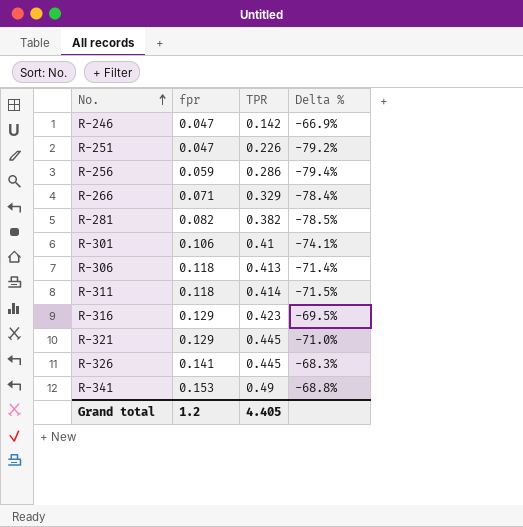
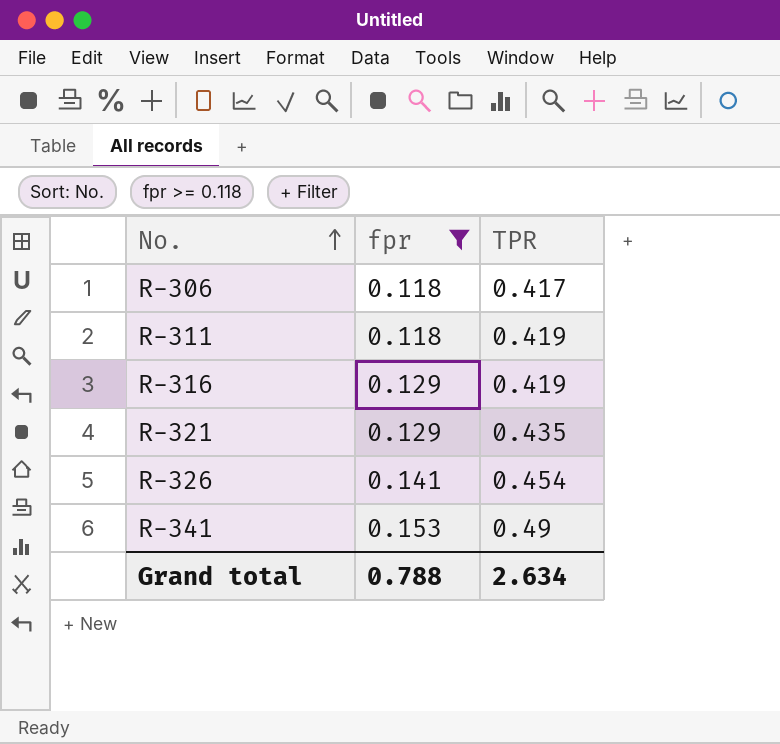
filter: none -> fpr >= 0.118
column Delta % | formula: ([fpr] - [TPR]) / [TPR] -> none
R-306 | TPR: 0.413 -> 0.417
R-311 | TPR: 0.414 -> 0.419
R-316 | TPR: 0.423 -> 0.419
R-321 | TPR: 0.445 -> 0.435
R-326 | TPR: 0.445 -> 0.454
Grand total | fpr: 1.2 -> 0.788
Grand total | TPR: 4.405 -> 2.634

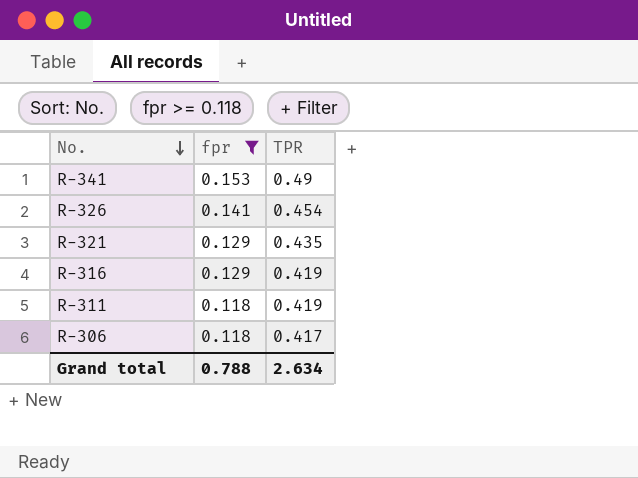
row order: No. ascending -> No. descending

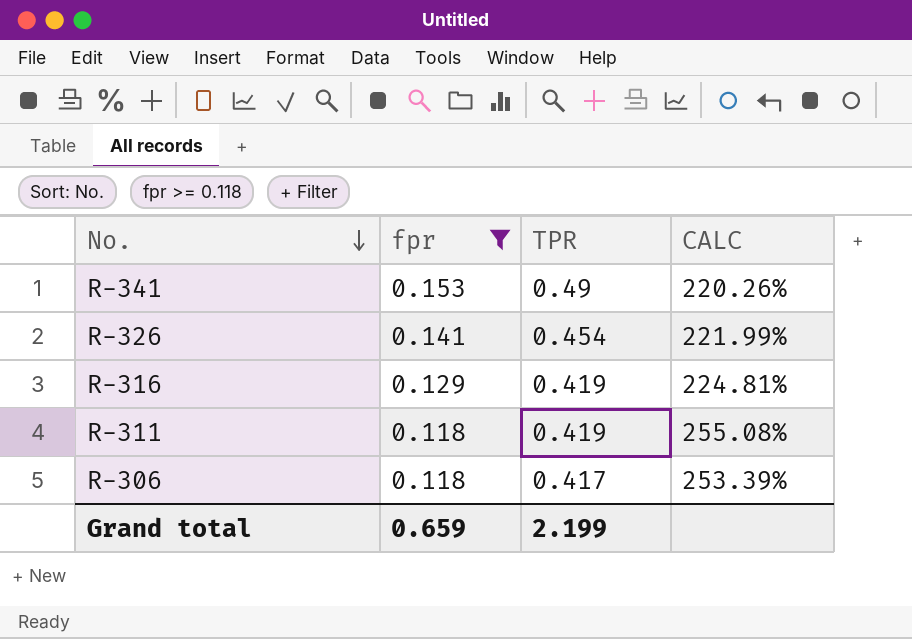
column CALC | formula: none -> ([TPR] - [fpr]) / [fpr]
row R-321: 0.129 | 0.435 -> none
Grand total | fpr: 0.788 -> 0.659
Grand total | TPR: 2.634 -> 2.199

